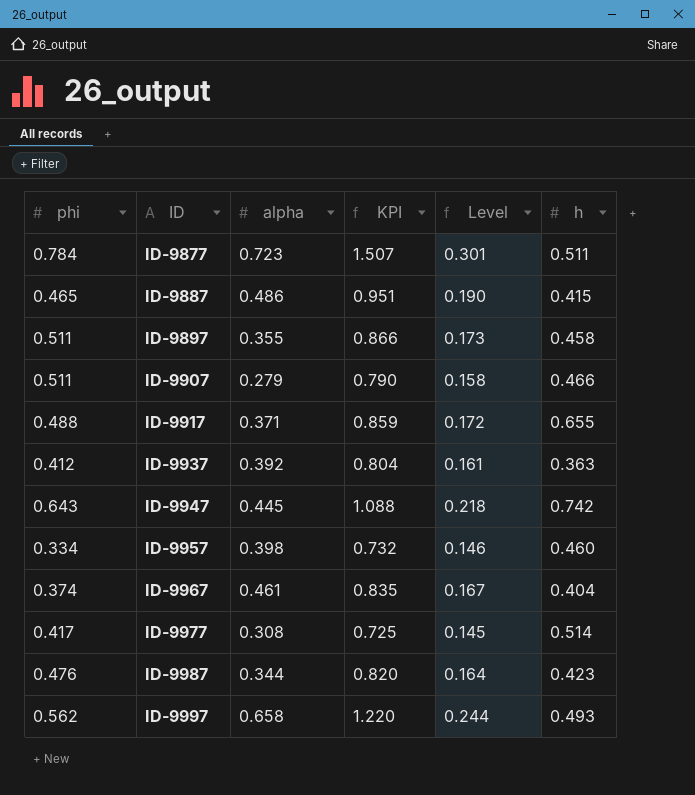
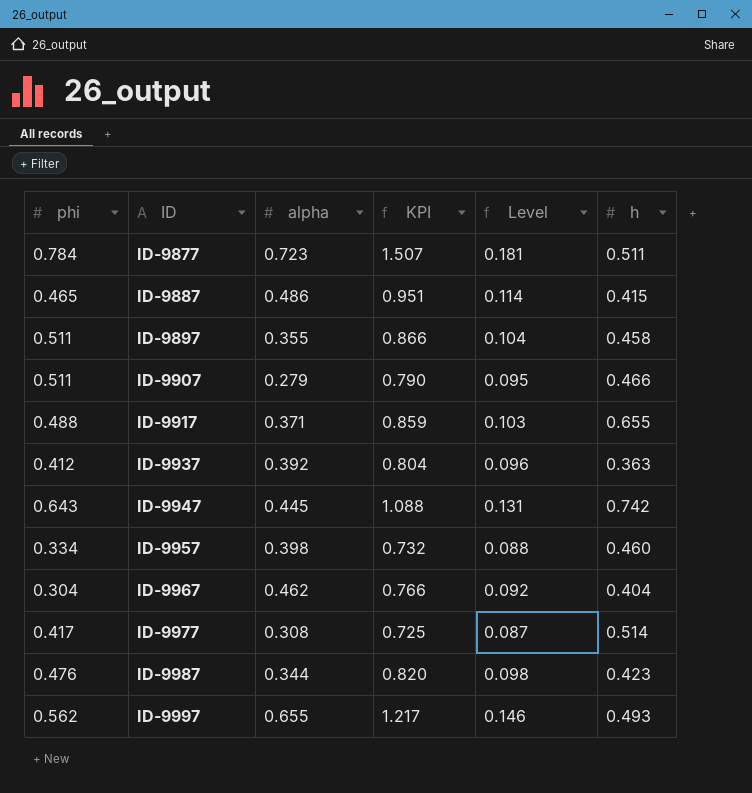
column Level | formula: [KPI] * 0.2 -> [KPI] * 0.12
ID-9967 | phi: 0.374 -> 0.304
ID-9967 | alpha: 0.461 -> 0.462
ID-9967 | KPI: 0.835 -> 0.766
ID-9997 | alpha: 0.658 -> 0.655
ID-9997 | KPI: 1.220 -> 1.217

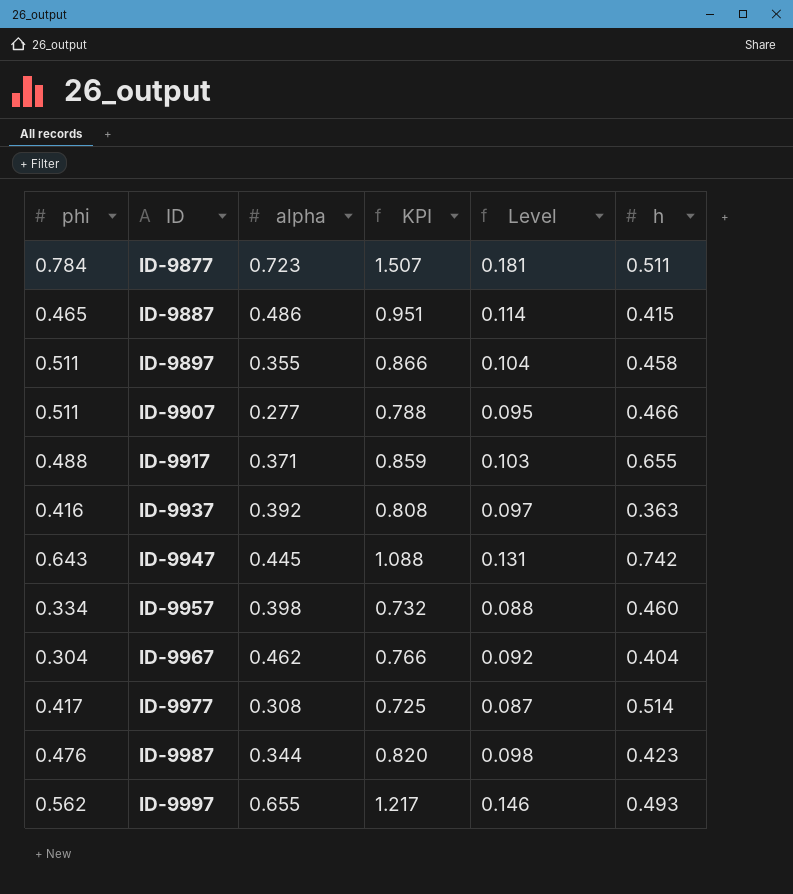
ID-9907 | alpha: 0.279 -> 0.277
ID-9907 | KPI: 0.790 -> 0.788
ID-9937 | phi: 0.412 -> 0.416
ID-9937 | KPI: 0.804 -> 0.808
ID-9937 | Level: 0.096 -> 0.097

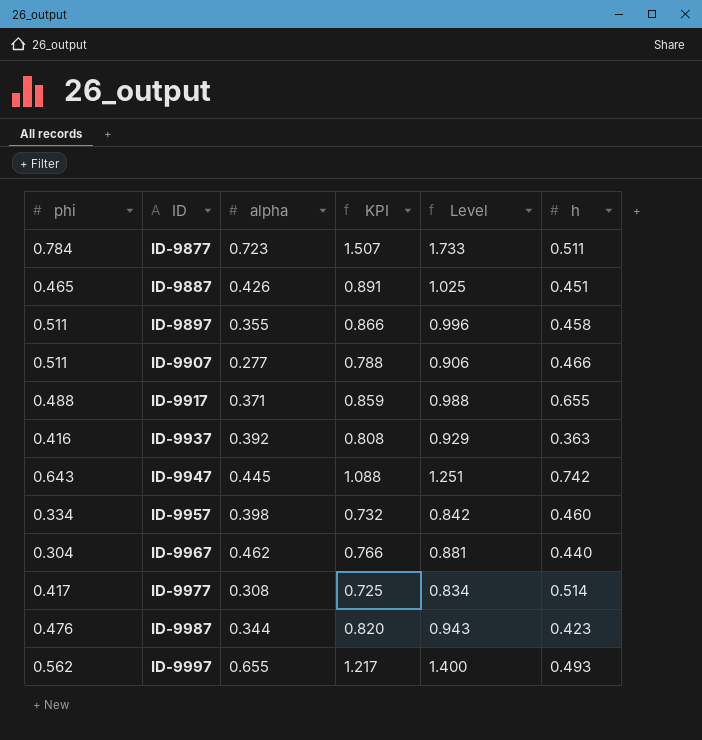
column Level | formula: [KPI] * 0.12 -> [KPI] * 1.15
ID-9887 | alpha: 0.486 -> 0.426
ID-9887 | KPI: 0.951 -> 0.891
ID-9887 | h: 0.415 -> 0.451
ID-9967 | h: 0.404 -> 0.440

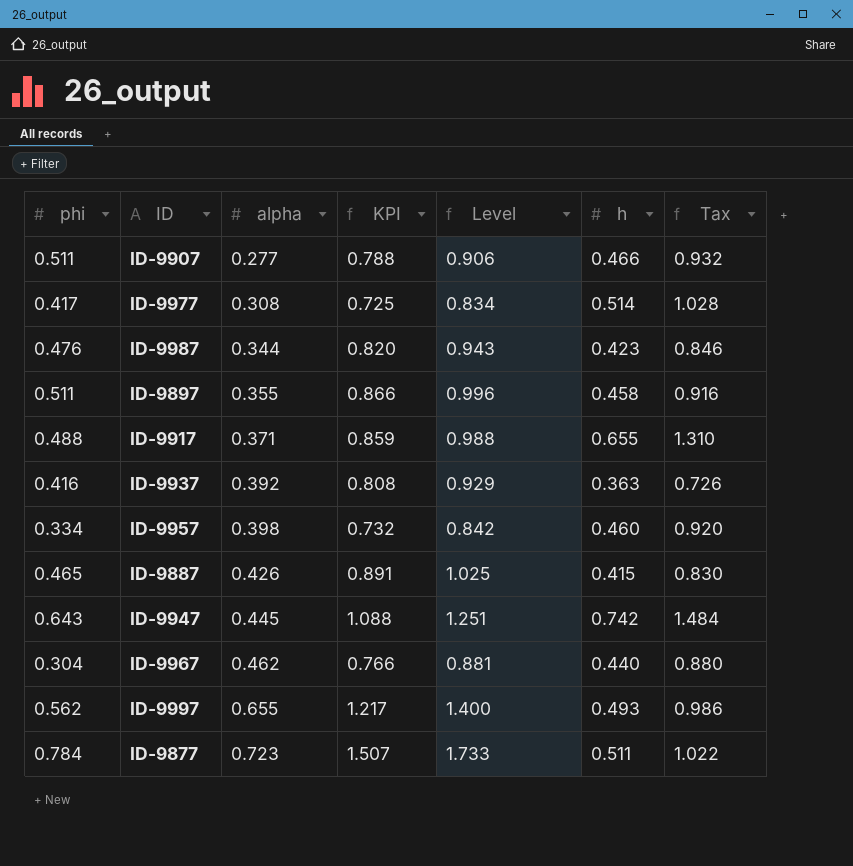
row order: ID ascending -> alpha ascending
column Tax | formula: none -> [h] * 2
ID-9887 | h: 0.451 -> 0.415

